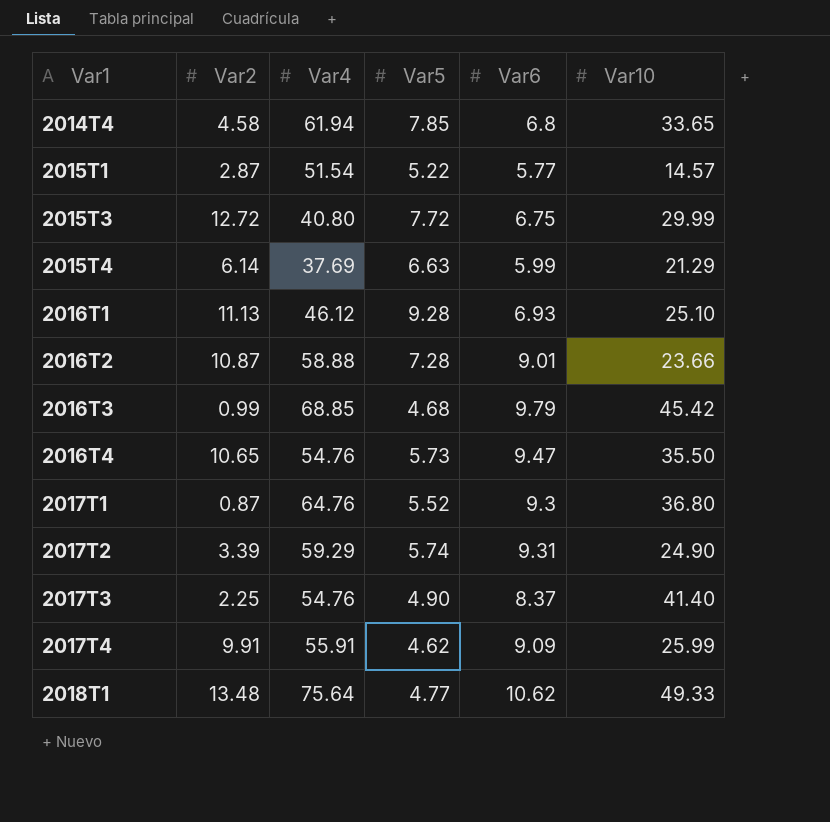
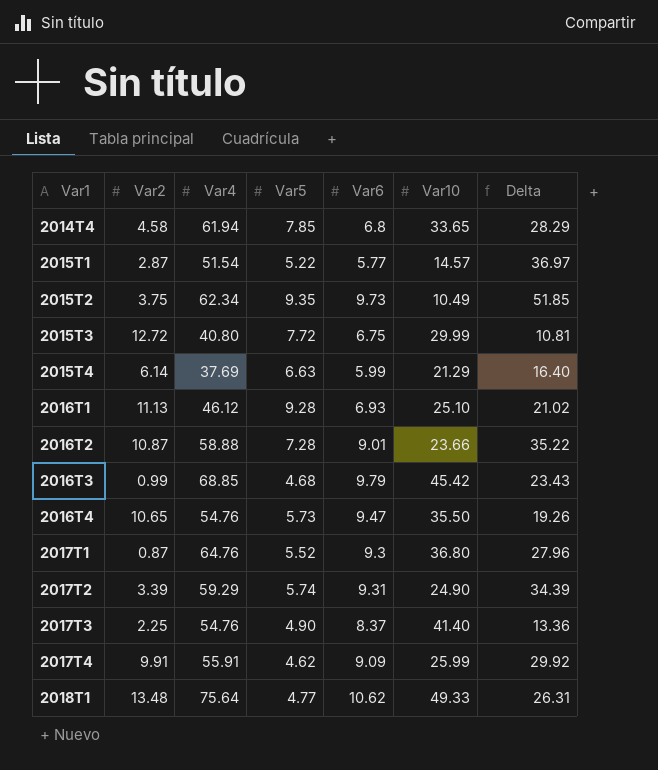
column Delta | formula: none -> [Var4] - [Var10]
row 2015T2: none -> 3.75 | 62.34 | 9.35 | 9.73 | 10.49 | 51.85

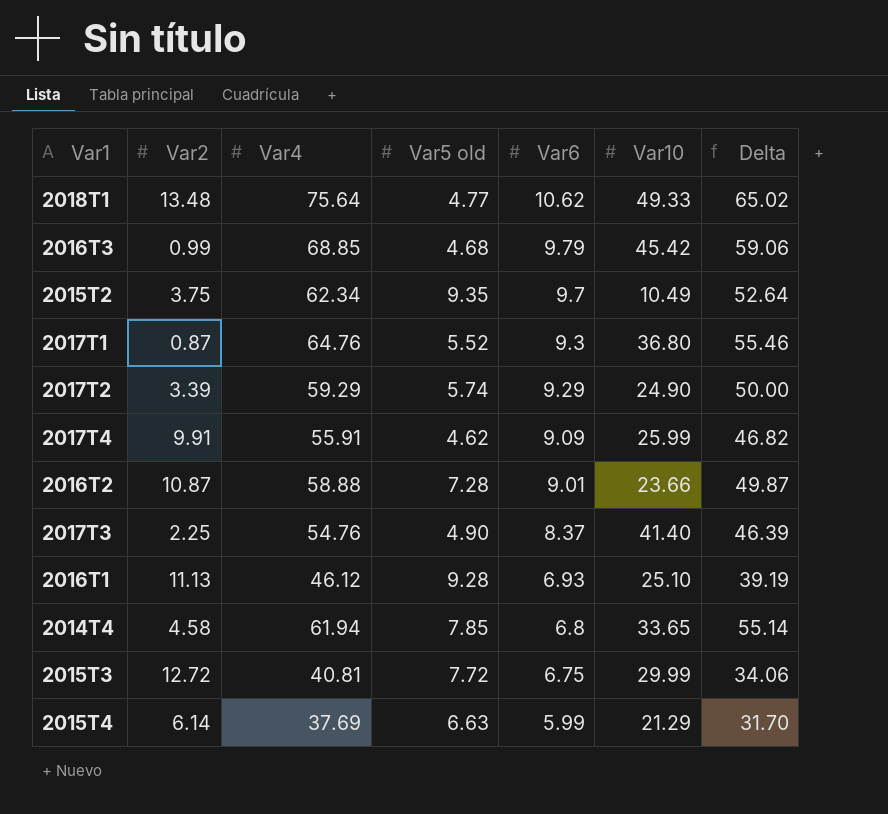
row order: Var1 ascending -> Var6 descending
column name: Var5 -> Var5 old
column Delta | formula: [Var4] - [Var10] -> [Var4] - [Var6]
row 2015T1: 2.87 | 51.54 | 5.22 | 5.77 | 14.57 | 36.97 -> none
row 2016T4: 10.65 | 54.76 | 5.73 | 9.47 | 35.50 | 19.26 -> none
2015T2 | Var6: 9.73 -> 9.7
2017T2 | Var6: 9.31 -> 9.29
2015T3 | Var4: 40.80 -> 40.81

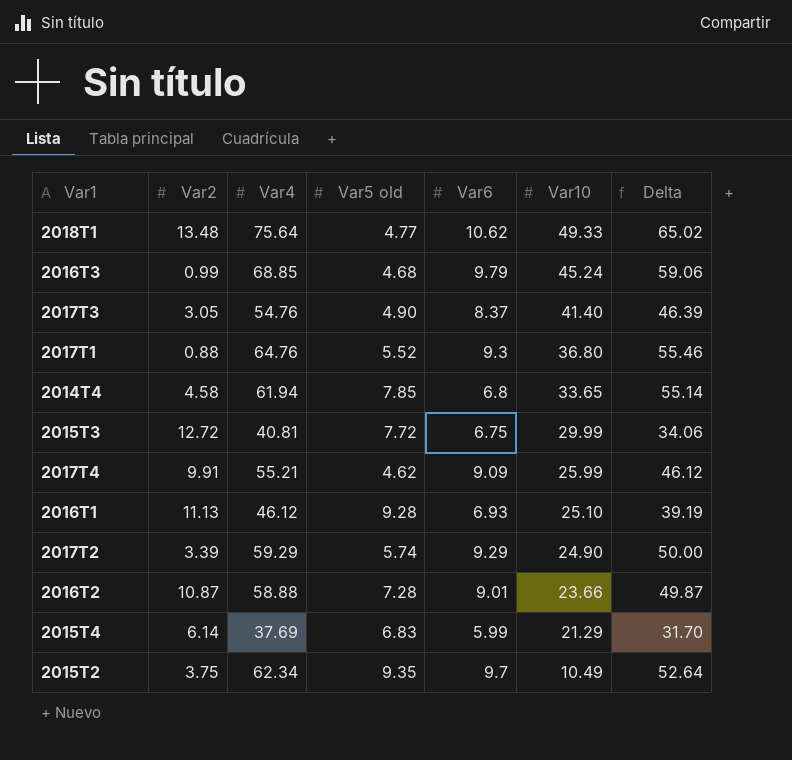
row order: Var6 descending -> Var10 descending
2016T3 | Var10: 45.42 -> 45.24
2017T3 | Var2: 2.25 -> 3.05
2017T1 | Var2: 0.87 -> 0.88
2017T4 | Var4: 55.91 -> 55.21
2017T4 | Delta: 46.82 -> 46.12
2015T4 | Var5 old: 6.63 -> 6.83

